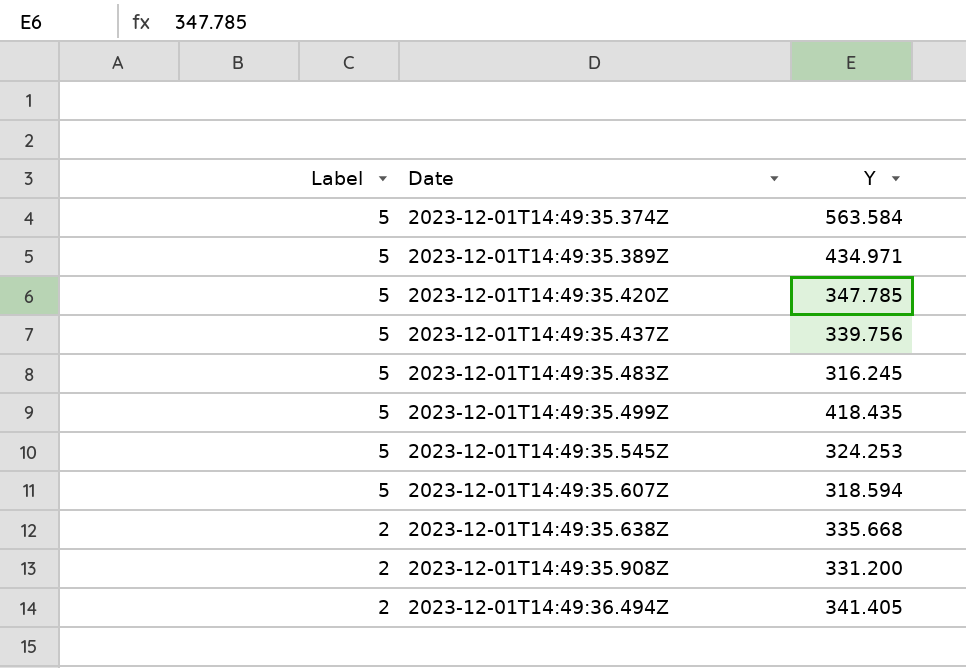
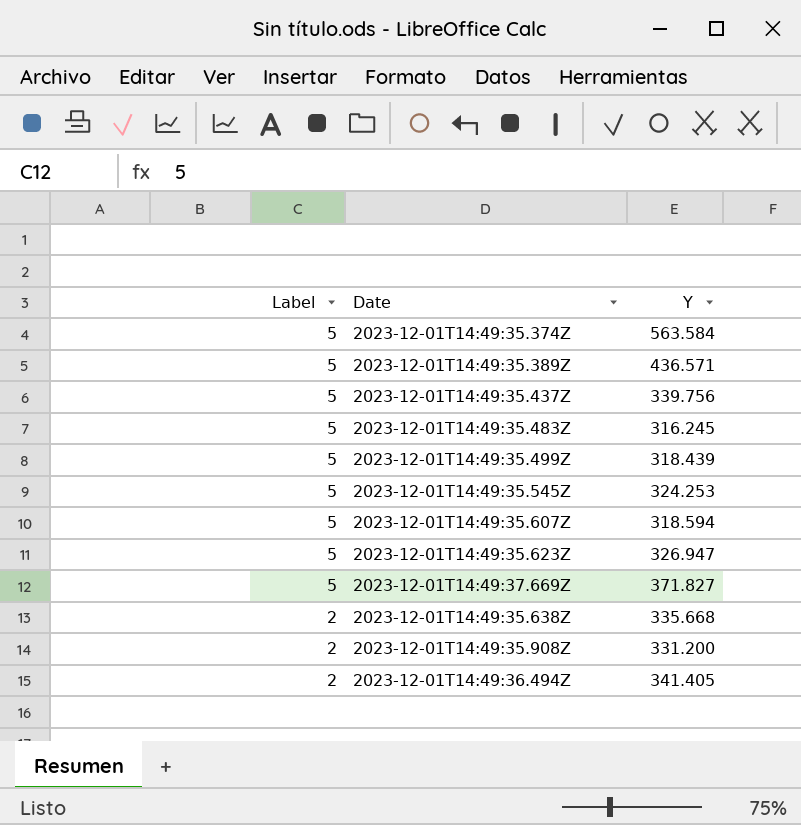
row 2023-12-01T14:49:35.420Z: 5 | 347.785 -> none
2023-12-01T14:49:35.389Z | Y: 434.971 -> 436.571
2023-12-01T14:49:35.499Z | Y: 418.435 -> 318.439
row 2023-12-01T14:49:35.623Z: none -> 5 | 326.947
row 2023-12-01T14:49:37.669Z: none -> 5 | 371.827

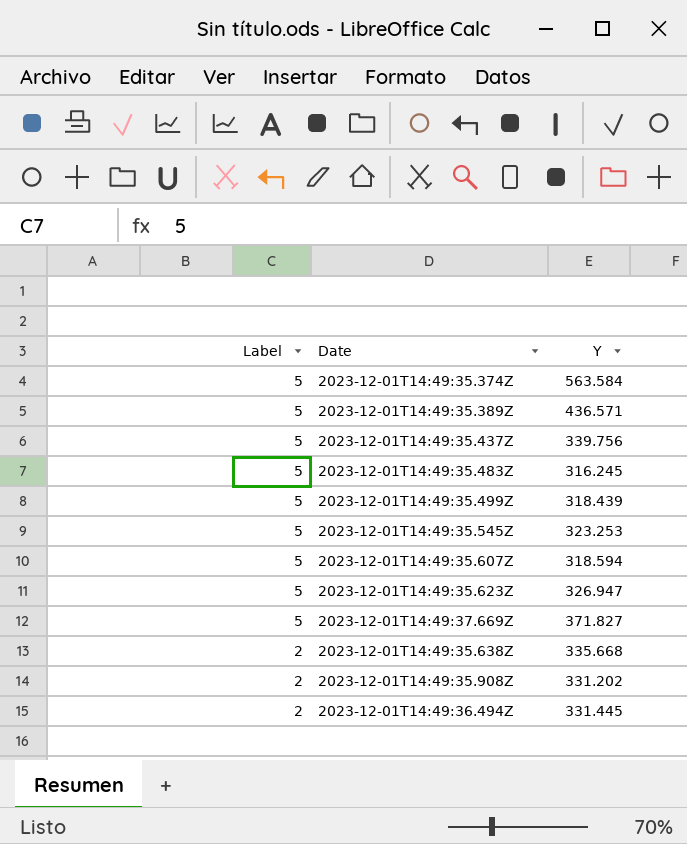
2023-12-01T14:49:35.545Z | Y: 324.253 -> 323.253
2023-12-01T14:49:35.908Z | Y: 331.200 -> 331.202
2023-12-01T14:49:36.494Z | Y: 341.405 -> 331.445

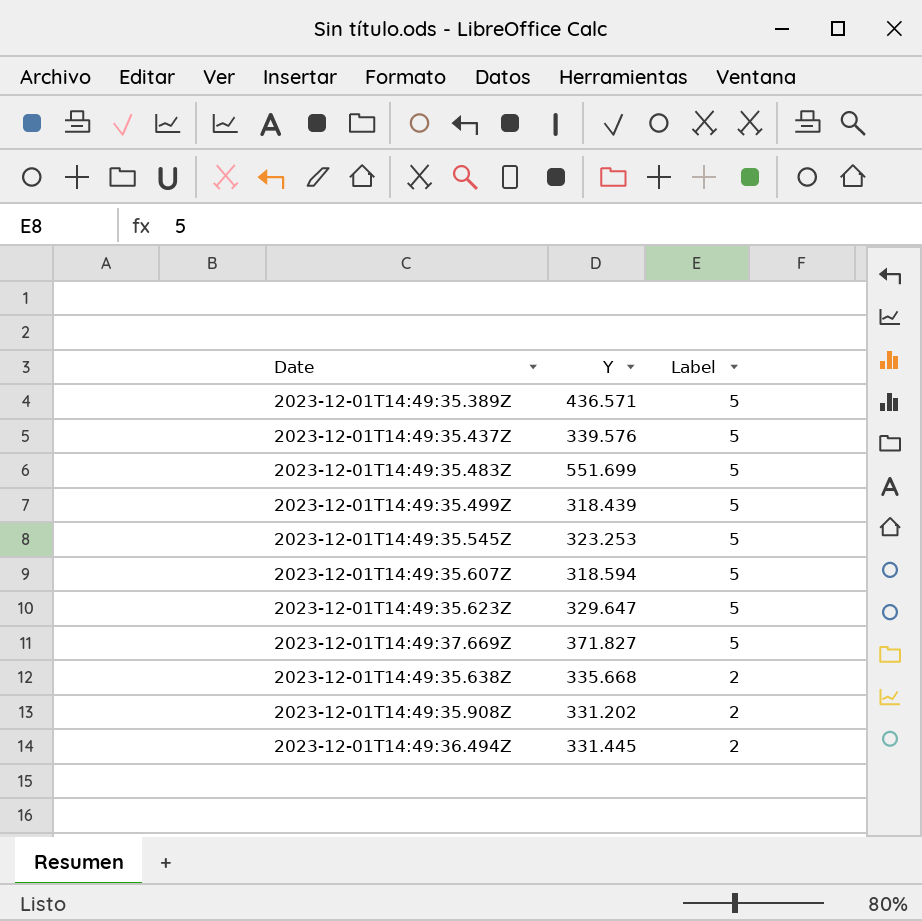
column Label | position: 1 -> 3
row 2023-12-01T14:49:35.374Z: 5 | 563.584 -> none
2023-12-01T14:49:35.437Z | Y: 339.756 -> 339.576
2023-12-01T14:49:35.483Z | Y: 316.245 -> 551.699
2023-12-01T14:49:35.623Z | Y: 326.947 -> 329.647

